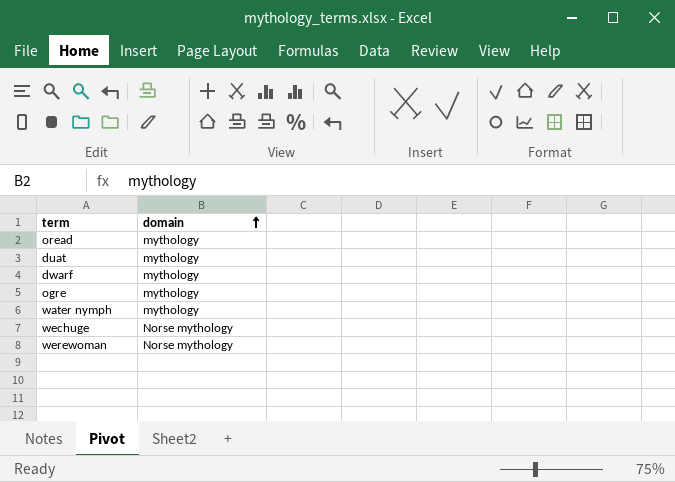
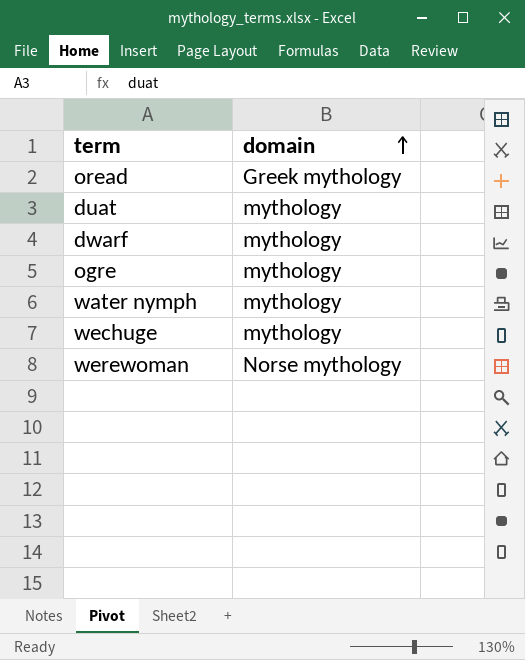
oread | domain: mythology -> Greek mythology
wechuge | domain: Norse mythology -> mythology

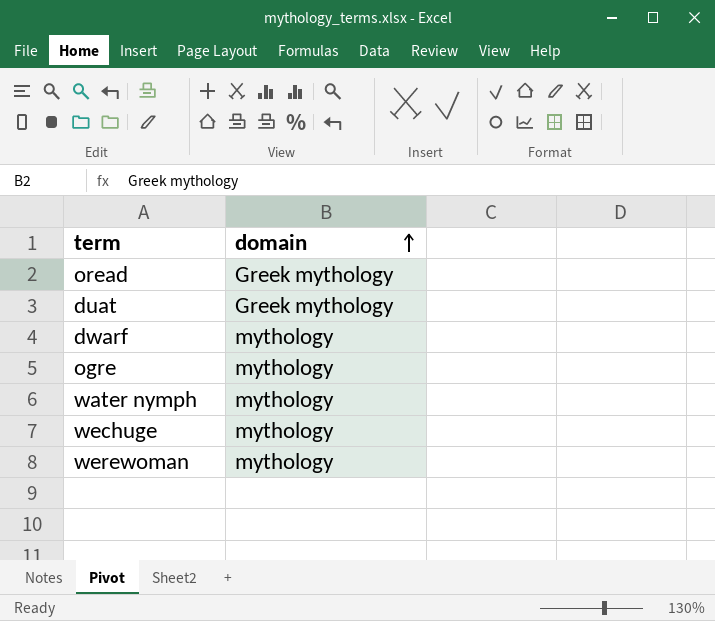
duat | domain: mythology -> Greek mythology
werewoman | domain: Norse mythology -> mythology

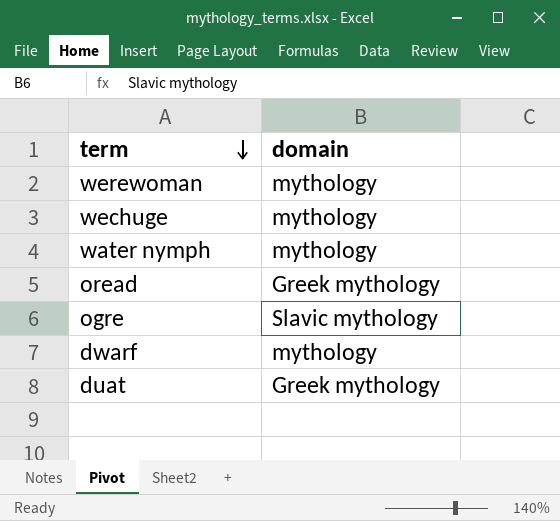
row order: domain ascending -> term descending
ogre | domain: mythology -> Slavic mythology

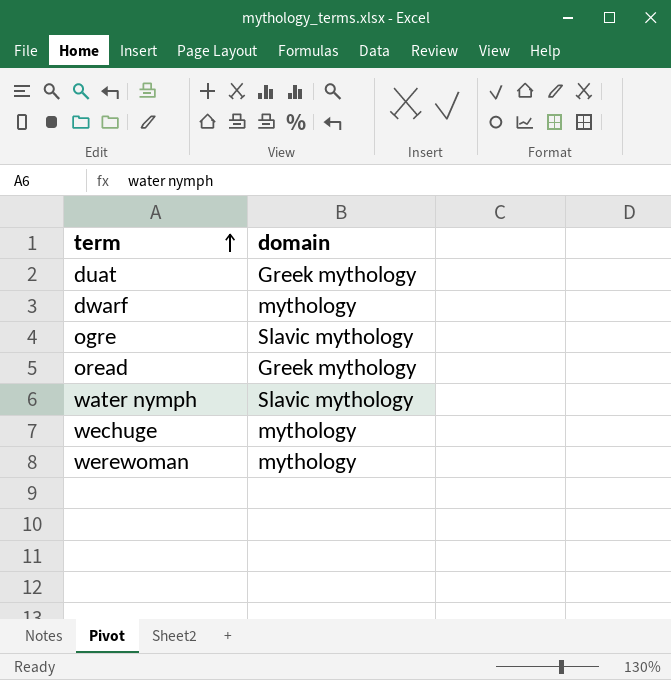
row order: term descending -> term ascending
water nymph | domain: mythology -> Slavic mythology

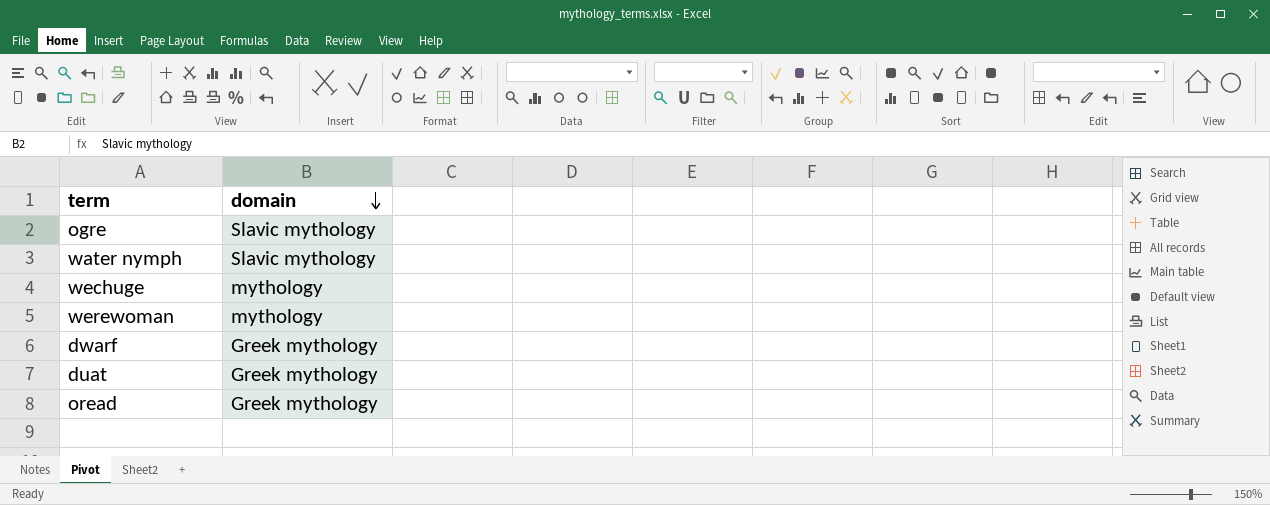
row order: term ascending -> domain descending
dwarf | domain: mythology -> Greek mythology

